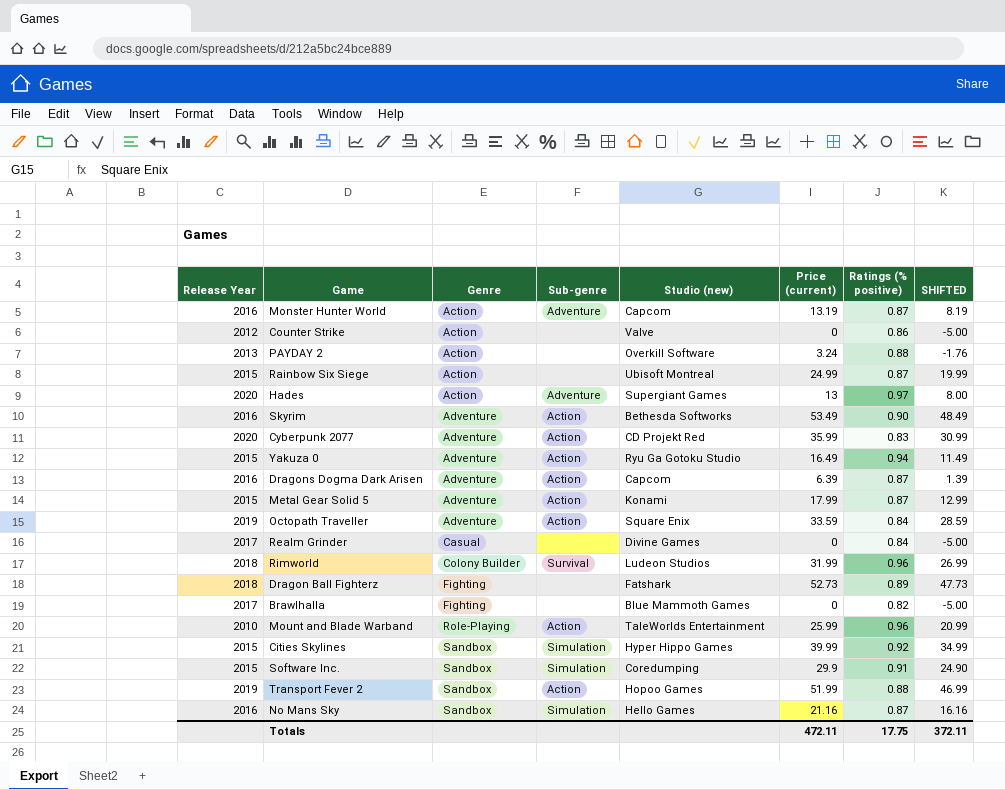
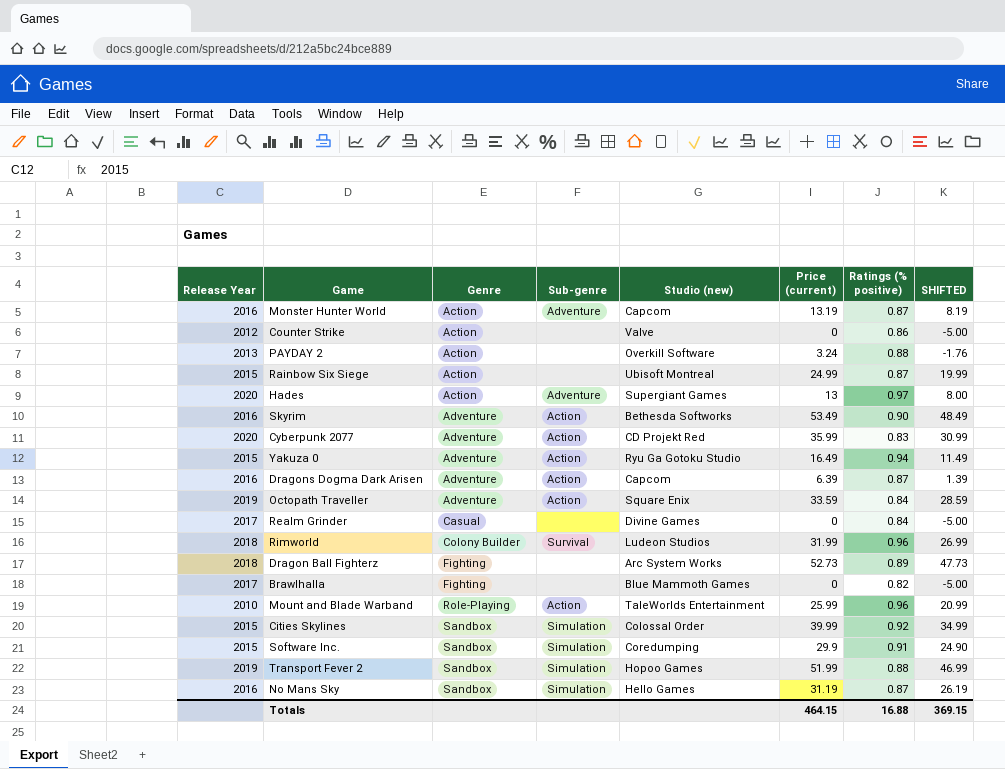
row Metal Gear Solid 5: 2015 | Adventure | Action | Konami | 17.99 | 0.87 | 12.99 -> none
Dragon Ball Fighterz | Studio (new): Fatshark -> Arc System Works
Cities Skylines | Studio (new): Hyper Hippo Games -> Colossal Order
Transport Fever 2 | Sub-genre: Action -> Simulation
No Mans Sky | Price (current): 21.16 -> 31.19
No Mans Sky | SHIFTED: 16.16 -> 26.19
Totals | Price (current): 472.11 -> 464.15
Totals | Ratings (% positive): 17.75 -> 16.88
Totals | SHIFTED: 372.11 -> 369.15

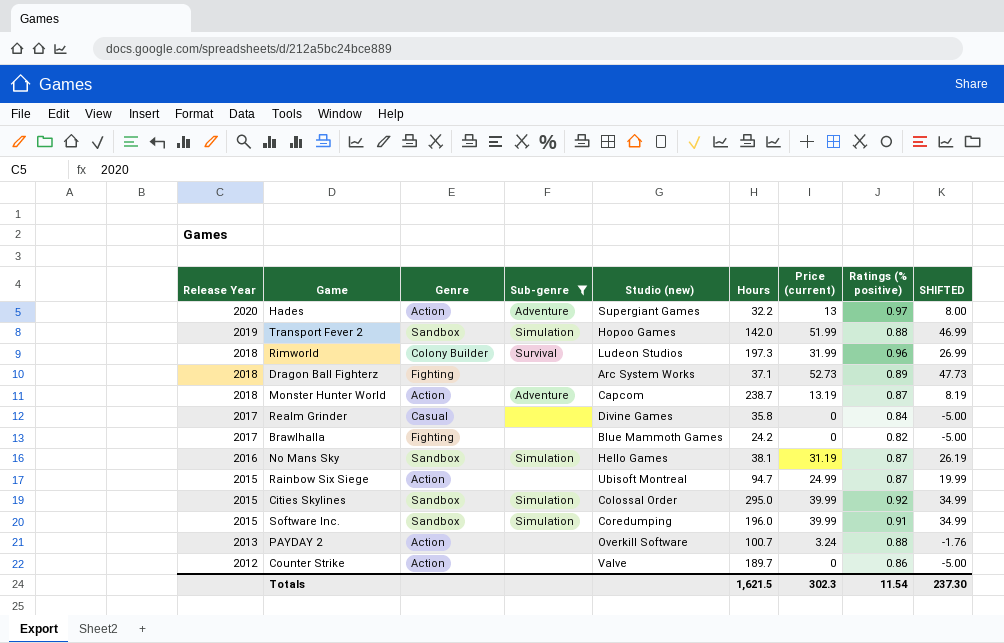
filter: none -> Sub-genre != Action
row order: Genre ascending -> Release Year descending
column Hours | position: none -> 6
Monster Hunter World | Release Year: 2016 -> 2018
Software Inc. | Price (current): 29.9 -> 39.99
Software Inc. | SHIFTED: 24.90 -> 34.99
Totals | Price (current): 464.15 -> 302.3
Totals | Ratings (% positive): 16.88 -> 11.54
Totals | SHIFTED: 369.15 -> 237.30

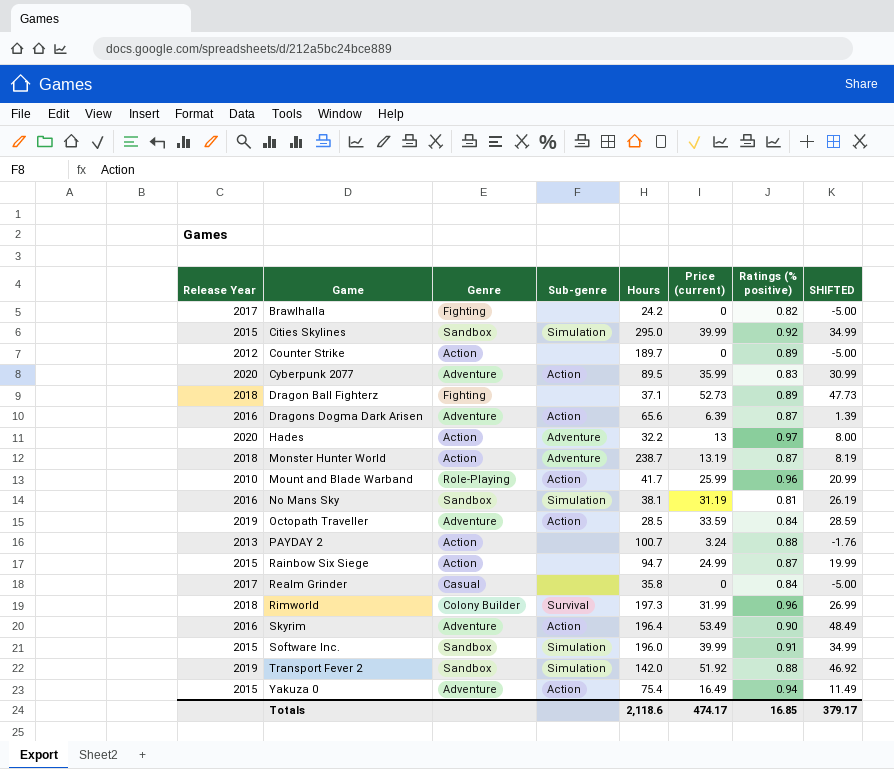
filter: Sub-genre != Action -> none
row order: Release Year descending -> Game ascending
column Studio (new) | position: 5 -> none
Counter Strike | Ratings (% positive): 0.86 -> 0.89
No Mans Sky | Ratings (% positive): 0.87 -> 0.81
Transport Fever 2 | Price (current): 51.99 -> 51.92
Transport Fever 2 | SHIFTED: 46.99 -> 46.92
Totals | Hours: 1,621.5 -> 2,118.6
Totals | Price (current): 302.3 -> 474.17
Totals | Ratings (% positive): 11.54 -> 16.85
Totals | SHIFTED: 237.30 -> 379.17

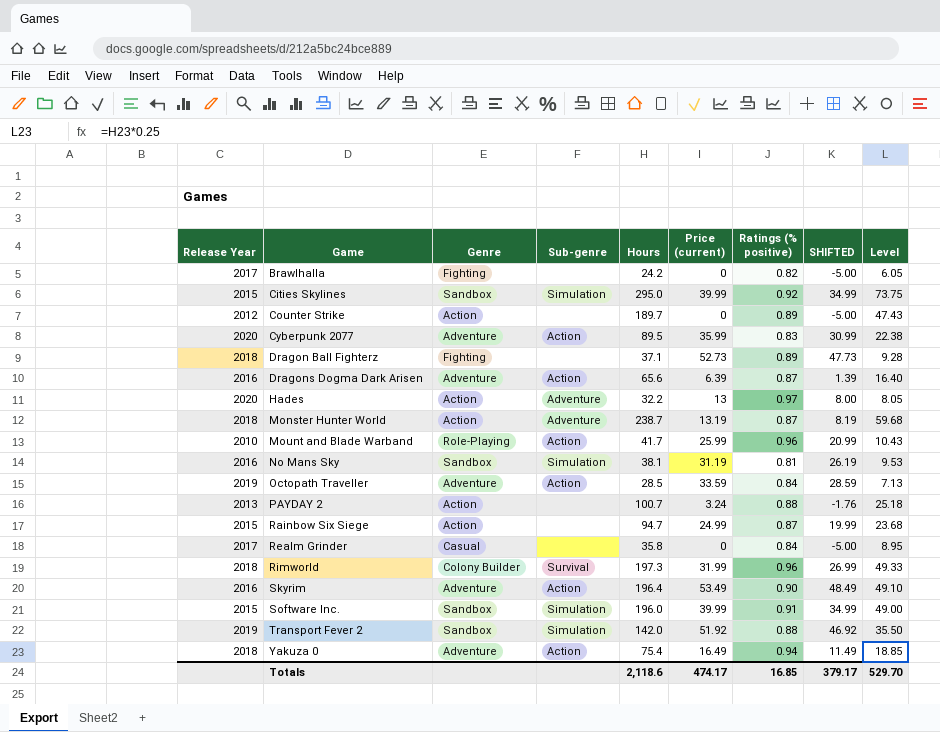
column Level | formula: none -> [Hours] * 0.25
Yakuza 0 | Release Year: 2015 -> 2018

